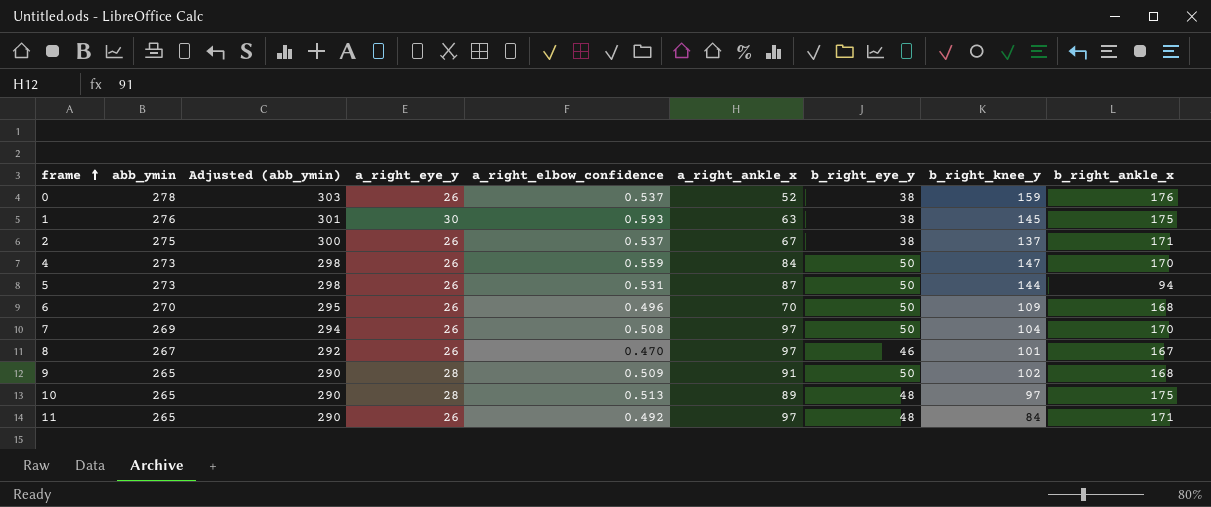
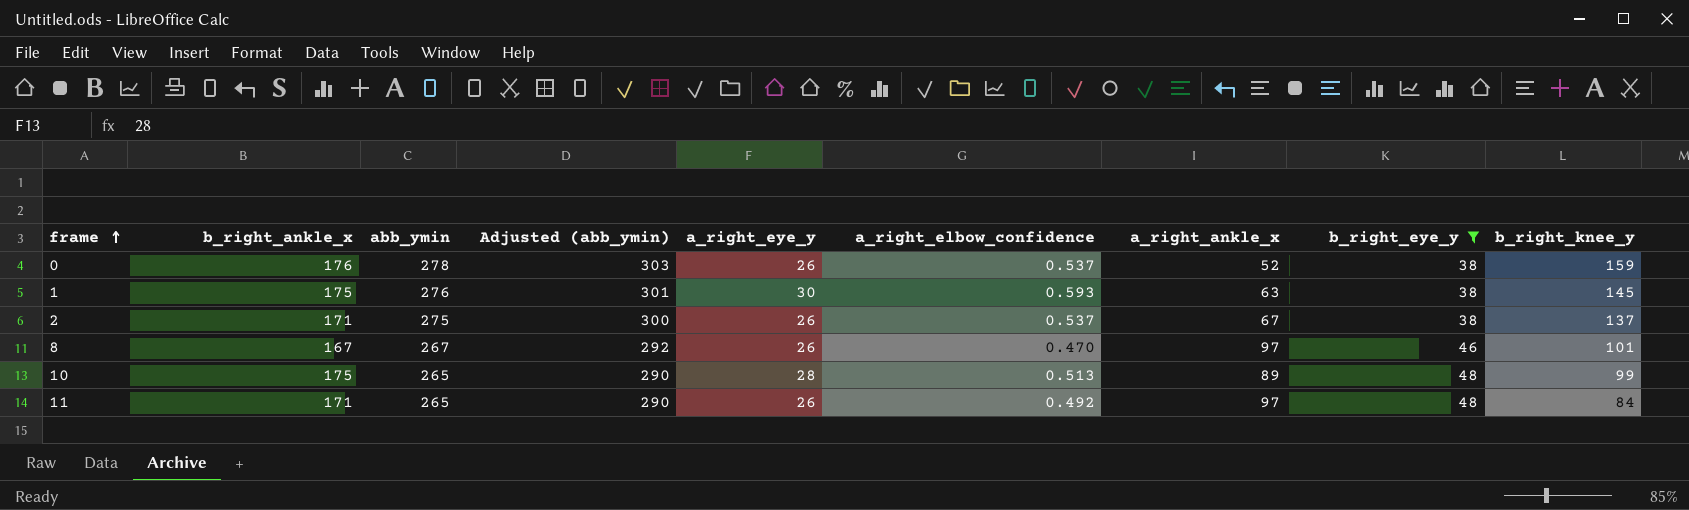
filter: none -> b_right_eye_y != 50
column b_right_ankle_x | position: 9 -> 2
10 | b_right_knee_y: 97 -> 99

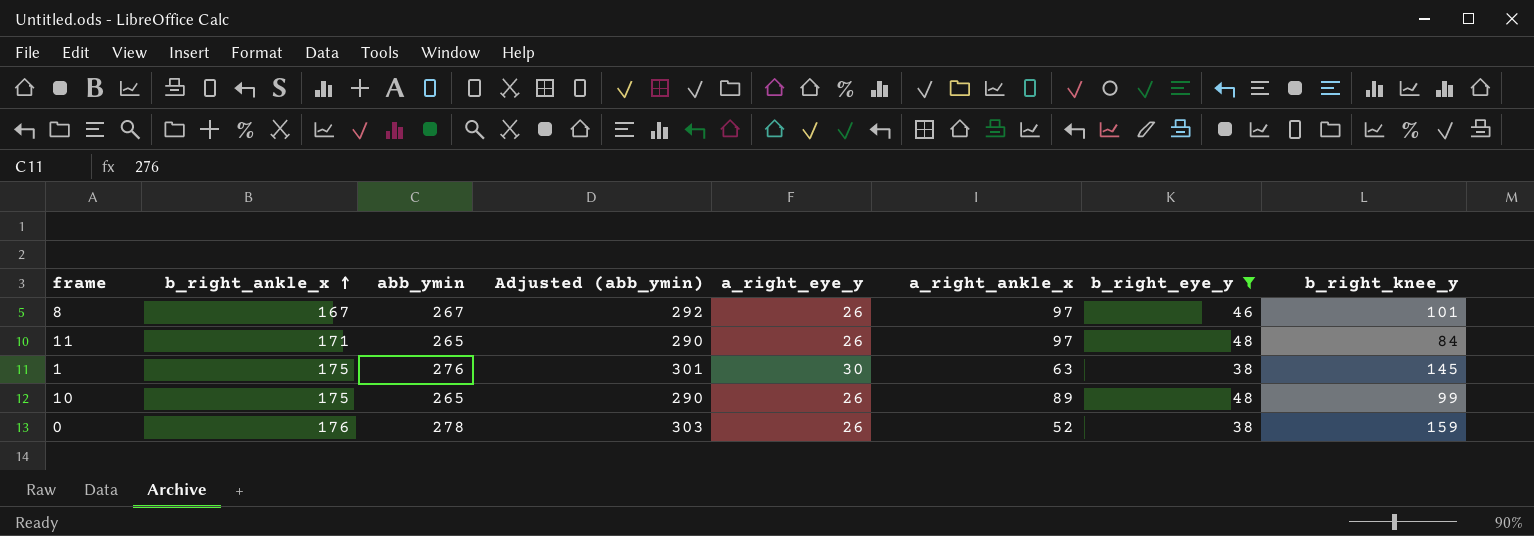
row order: frame ascending -> b_right_ankle_x ascending
column a_right_elbow_confidence | position: 6 -> none
row 2: 171 | 275 | 300 | 26 | 0.537 | 67 | 38 | 137 -> none
10 | a_right_eye_y: 28 -> 26

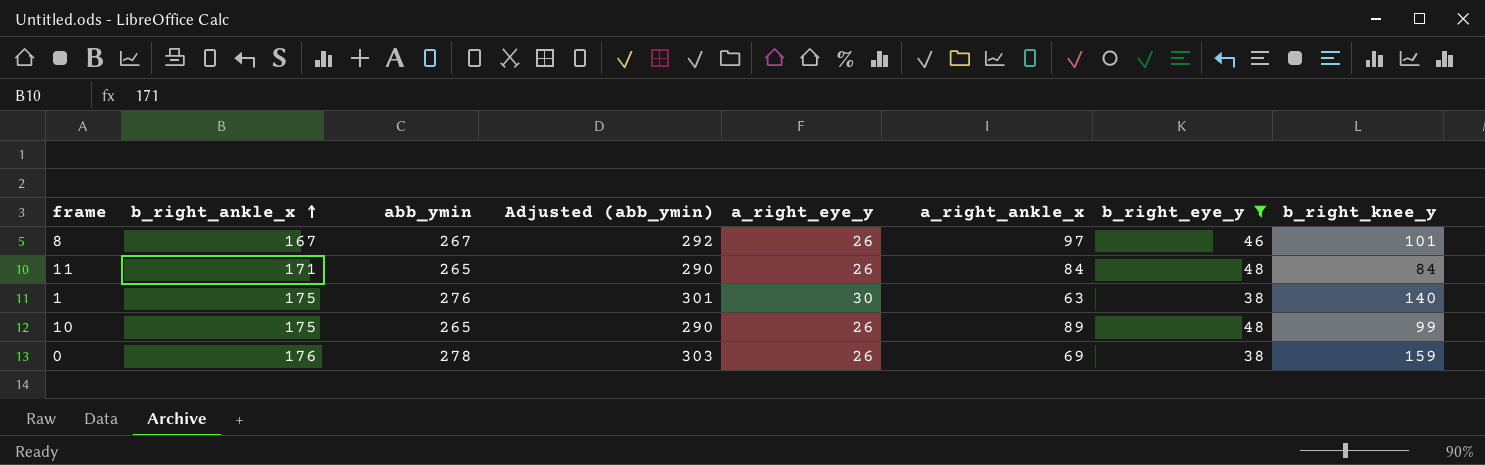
11 | a_right_ankle_x: 97 -> 84
1 | b_right_knee_y: 145 -> 140
0 | a_right_ankle_x: 52 -> 69

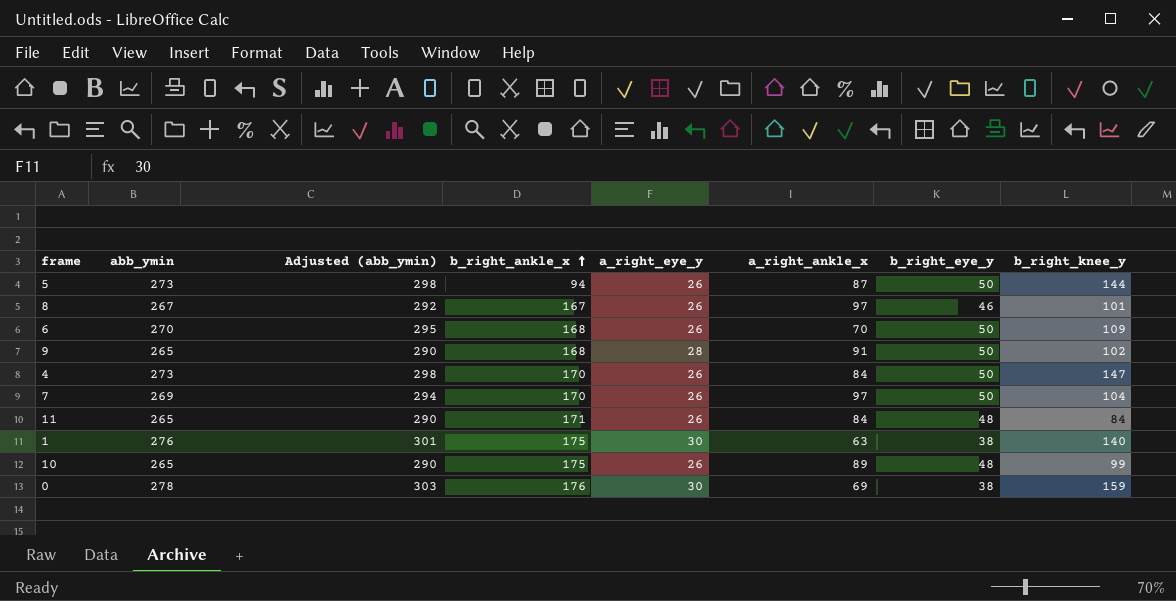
filter: b_right_eye_y != 50 -> none
column b_right_ankle_x | position: 2 -> 4
0 | a_right_eye_y: 26 -> 30

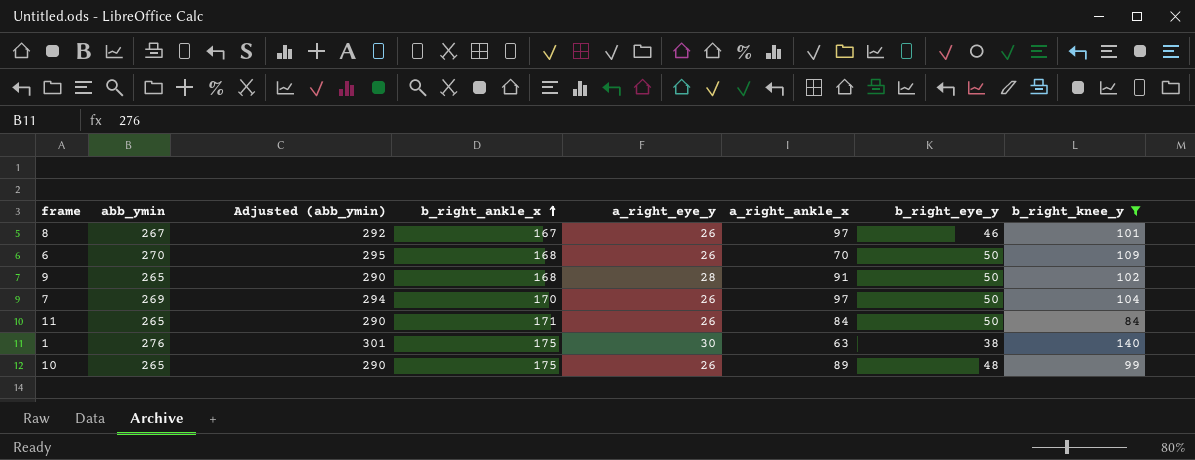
filter: none -> b_right_knee_y <= 140
11 | b_right_eye_y: 48 -> 50

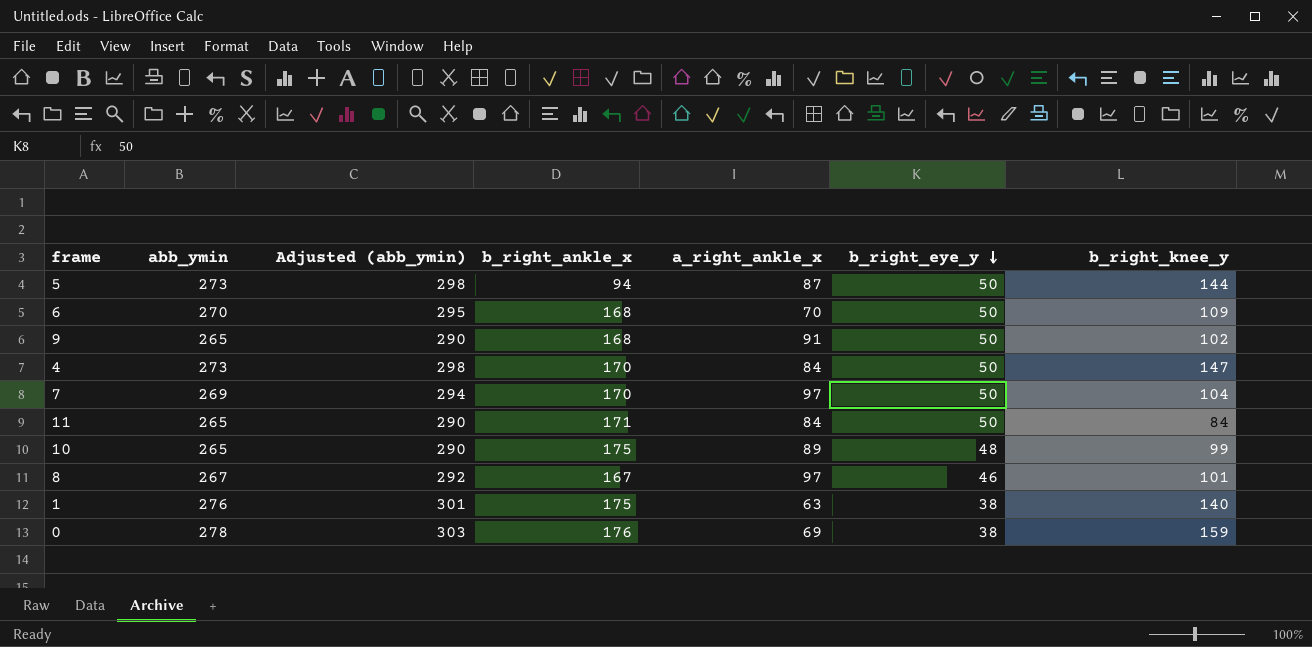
filter: b_right_knee_y <= 140 -> none
row order: b_right_ankle_x ascending -> b_right_eye_y descending
column a_right_eye_y | position: 5 -> none

